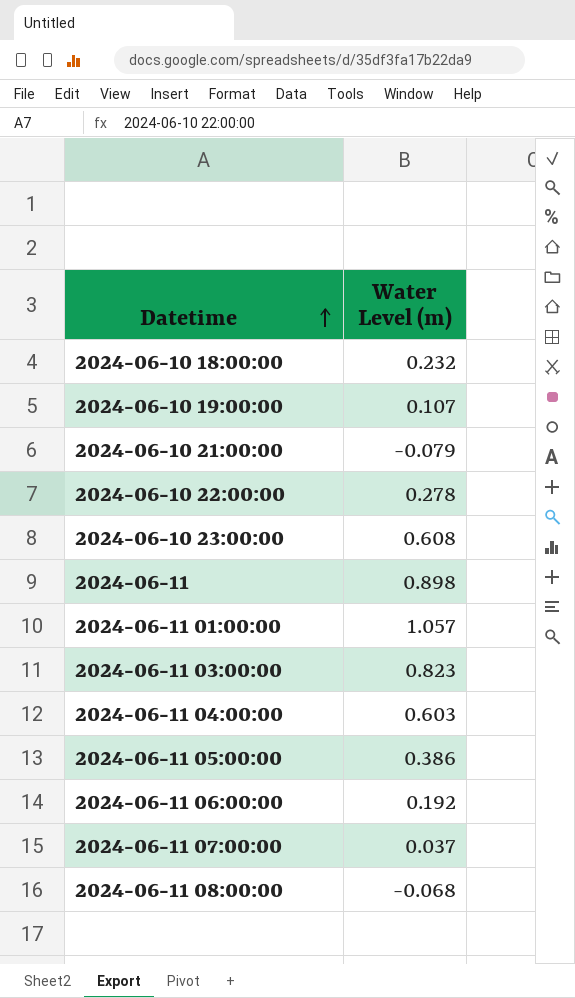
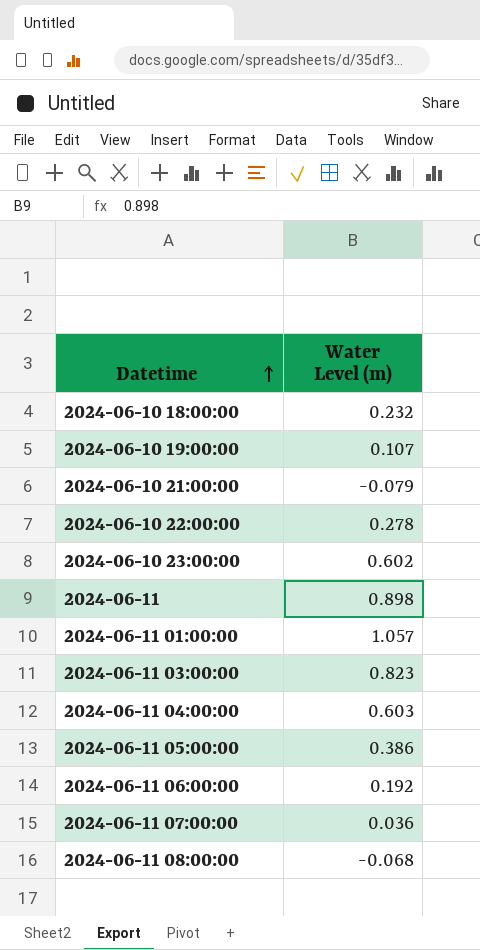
2024-06-10 23:00:00 | Water Level (m): 0.608 -> 0.602
2024-06-11 07:00:00 | Water Level (m): 0.037 -> 0.036

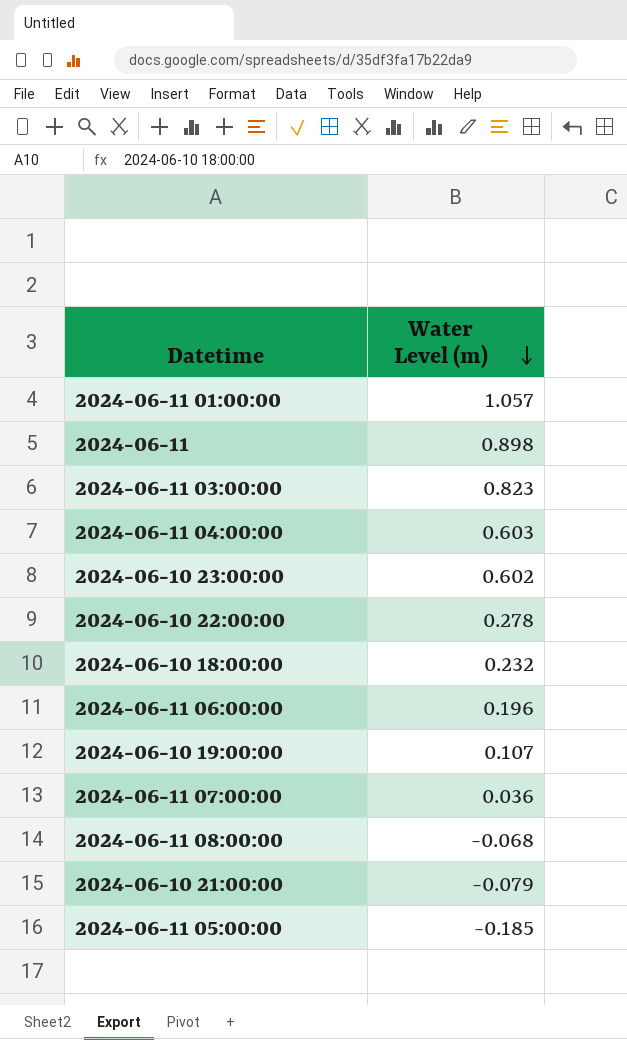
row order: Datetime ascending -> Water Level (m) descending
2024-06-11 06:00:00 | Water Level (m): 0.192 -> 0.196
2024-06-11 05:00:00 | Water Level (m): 0.386 -> -0.185

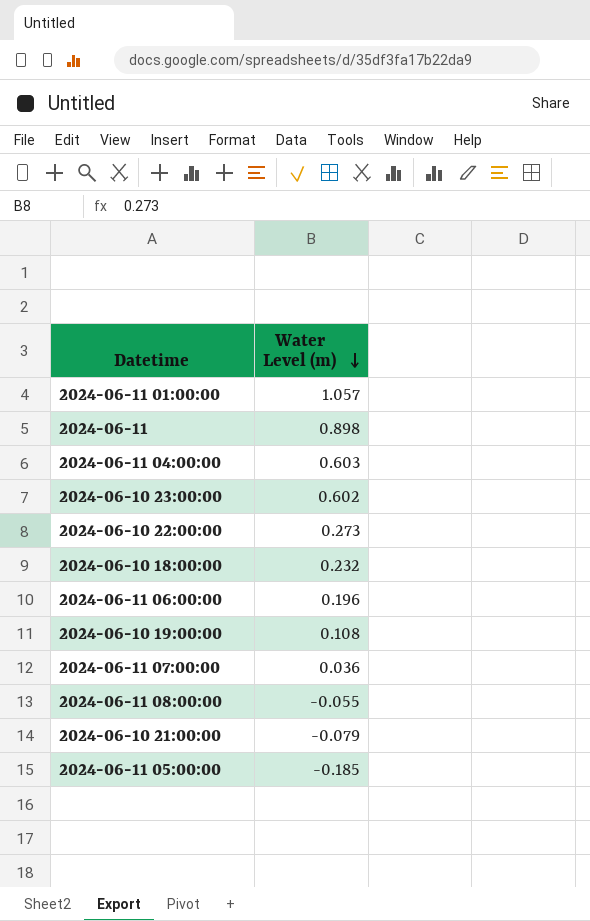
row 2024-06-11 03:00:00: 0.823 -> none
2024-06-10 22:00:00 | Water Level (m): 0.278 -> 0.273
2024-06-10 19:00:00 | Water Level (m): 0.107 -> 0.108
2024-06-11 08:00:00 | Water Level (m): -0.068 -> -0.055

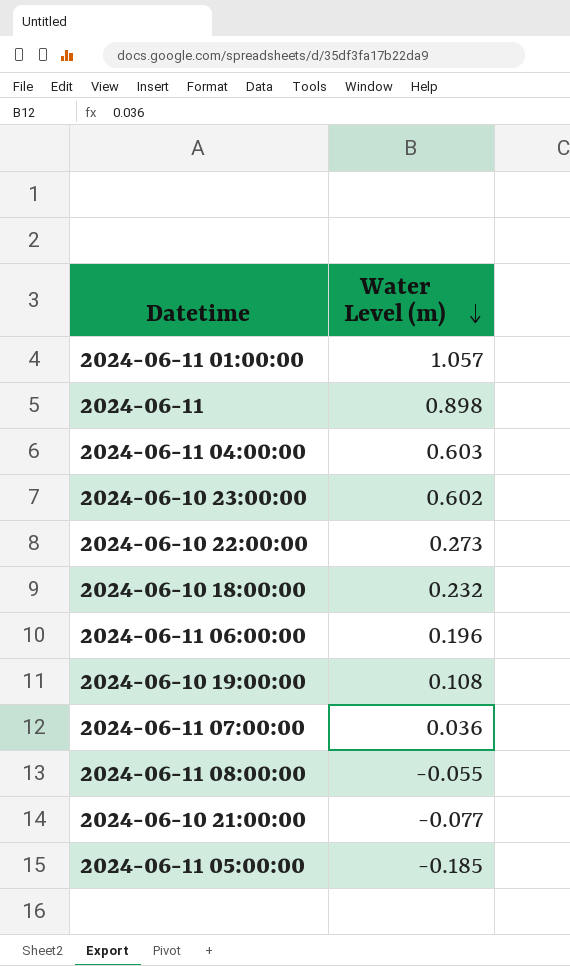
2024-06-10 21:00:00 | Water Level (m): -0.079 -> -0.077

